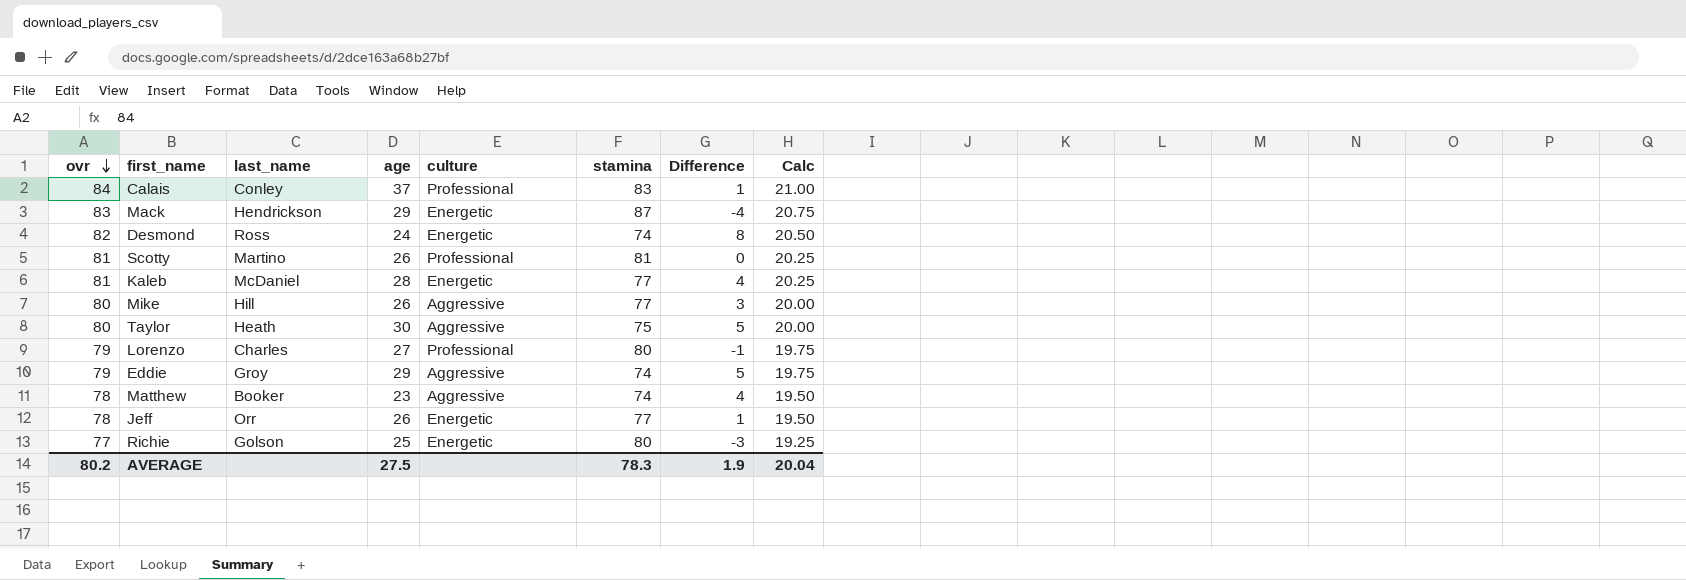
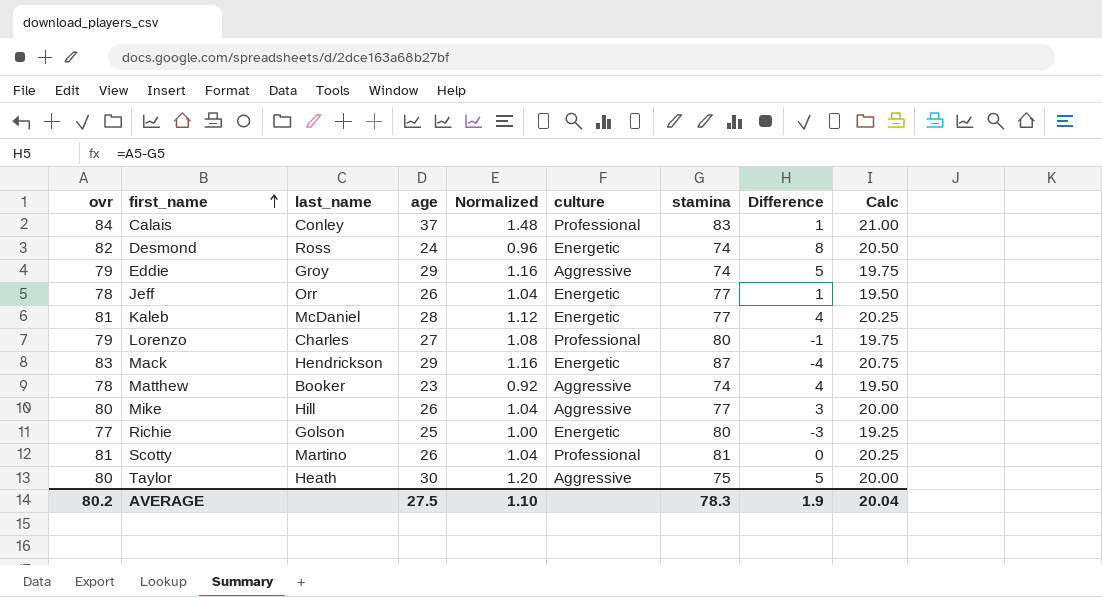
row order: ovr descending -> first_name ascending
column Normalized | formula: none -> [age] * 0.04

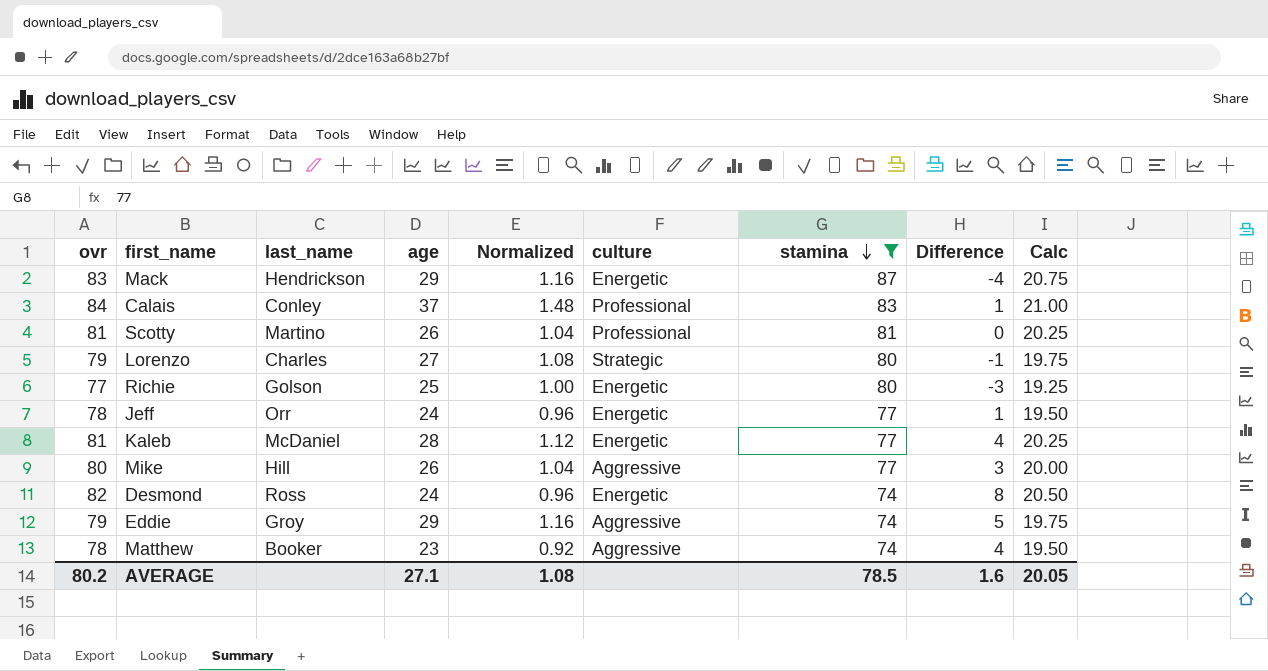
filter: none -> stamina != 75
row order: first_name ascending -> stamina descending
Lorenzo | culture: Professional -> Strategic
Jeff | age: 26 -> 24
Jeff | Normalized: 1.04 -> 0.96
AVERAGE | age: 27.5 -> 27.1
AVERAGE | Normalized: 1.10 -> 1.08
AVERAGE | stamina: 78.3 -> 78.5
AVERAGE | Difference: 1.9 -> 1.6
AVERAGE | Calc: 20.04 -> 20.05

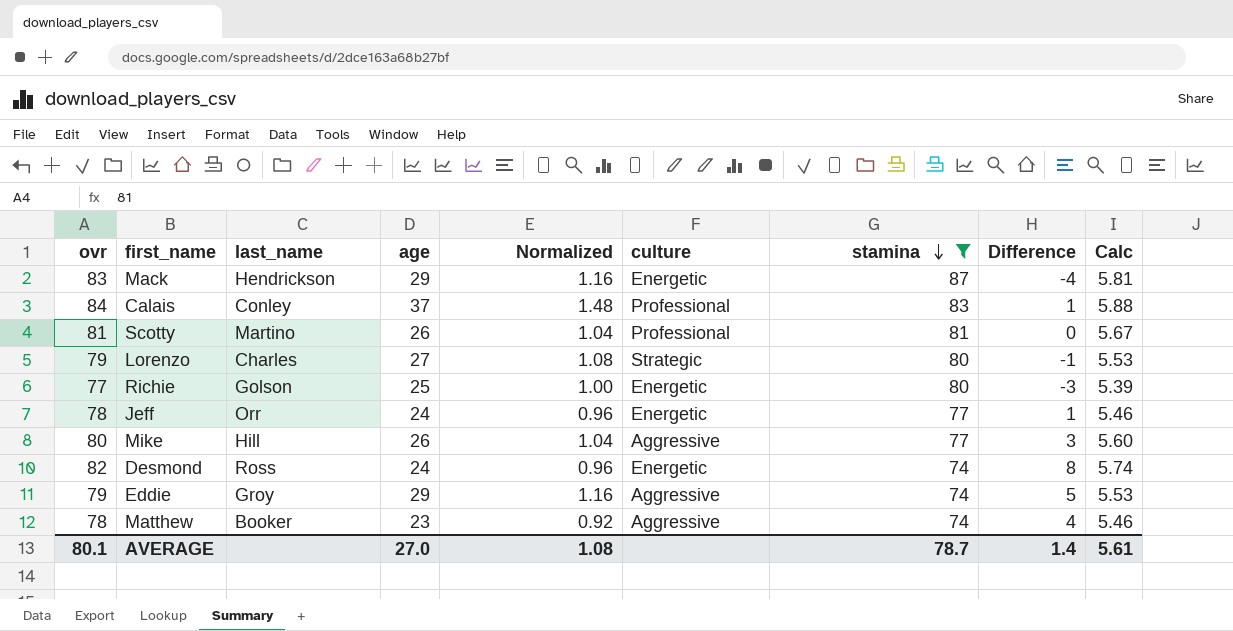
column Calc | formula: [ovr] * 0.25 -> [ovr] * 0.07
row Kaleb: 81 | McDaniel | 28 | 1.12 | Energetic | 77 | 4 | 20.25 -> none
AVERAGE | ovr: 80.2 -> 80.1
AVERAGE | age: 27.1 -> 27.0
AVERAGE | stamina: 78.5 -> 78.7
AVERAGE | Difference: 1.6 -> 1.4
AVERAGE | Calc: 20.05 -> 5.61

